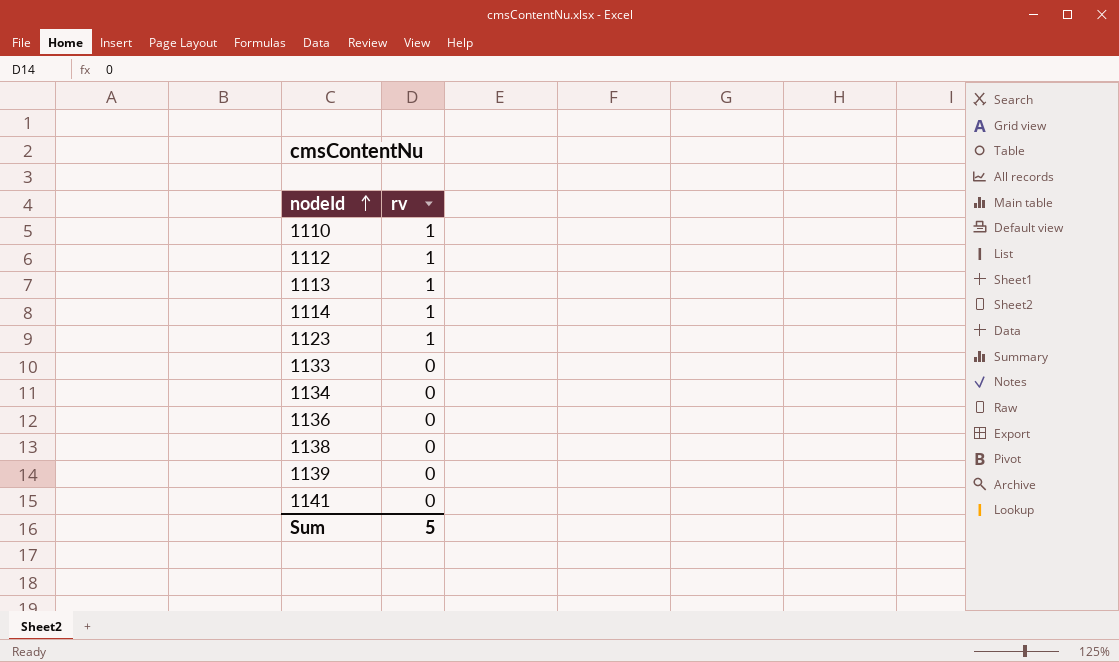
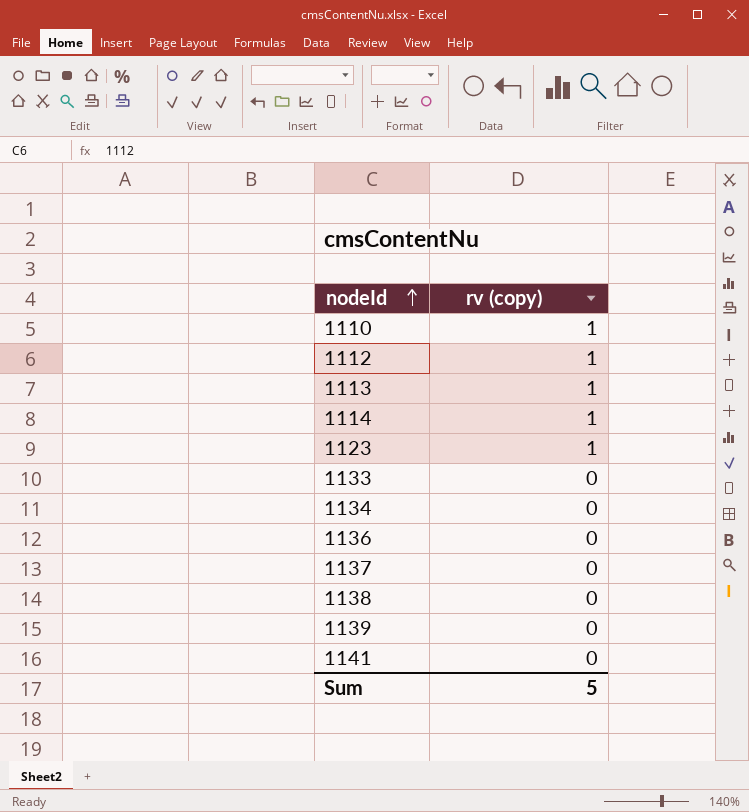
column name: rv -> rv (copy)
row 1137: none -> 0

